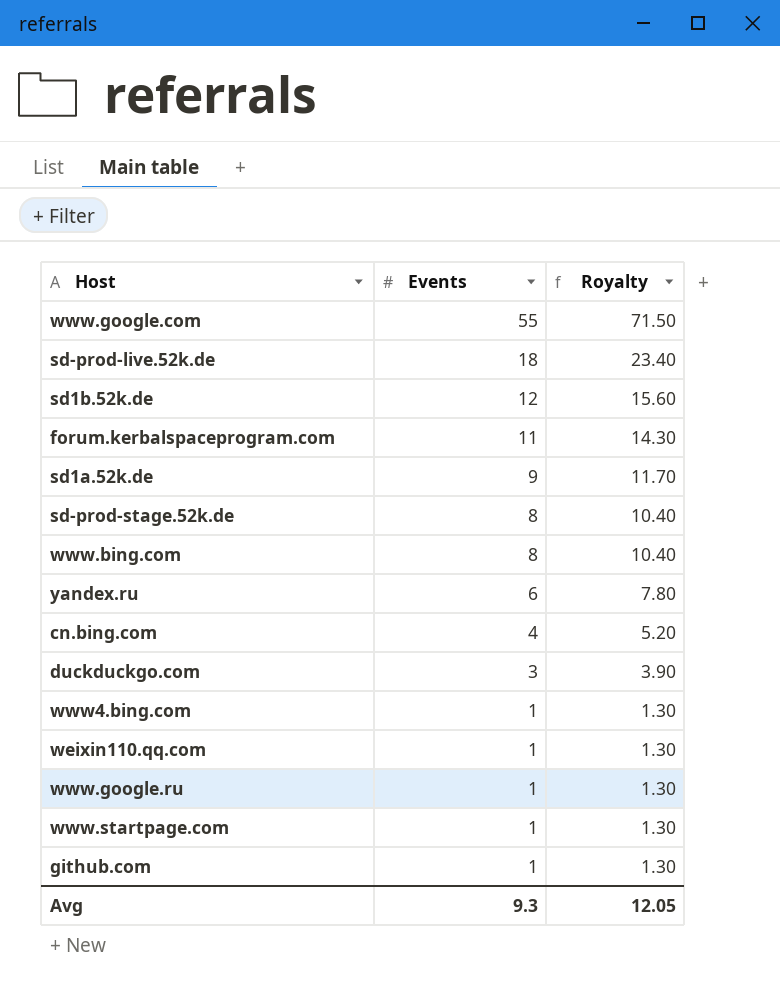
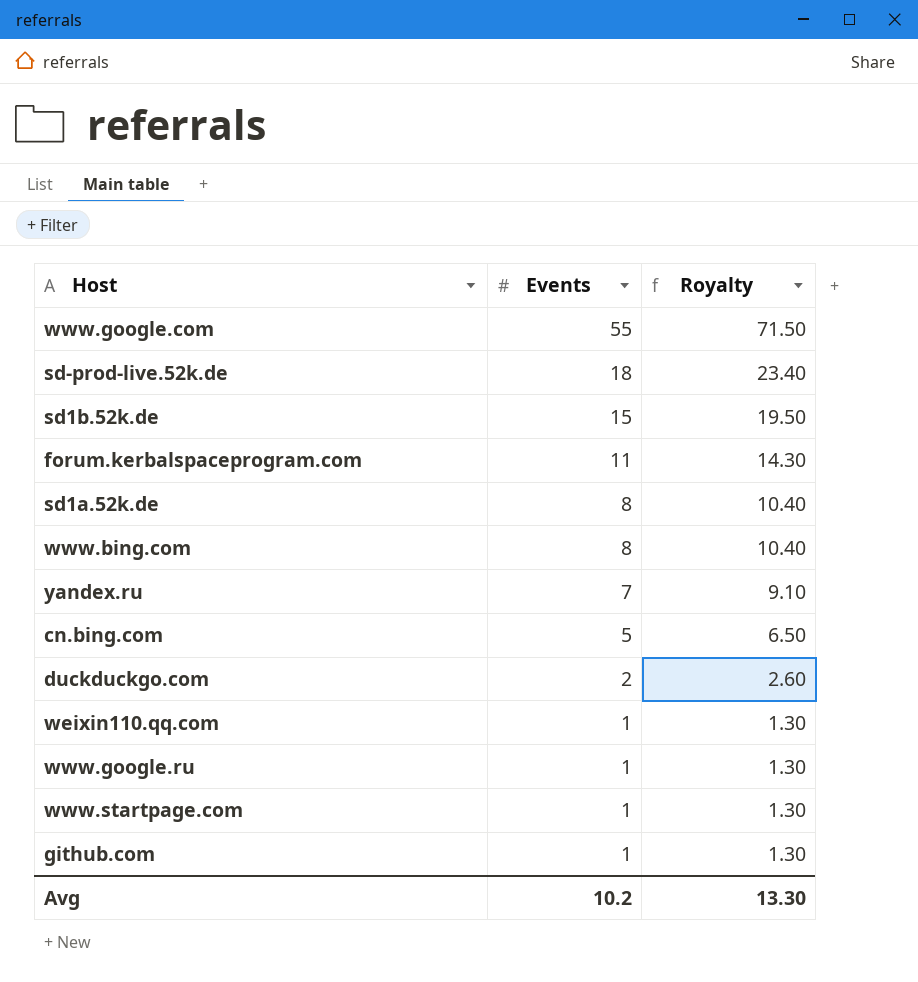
row sd-prod-stage.52k.de: 8 | 10.40 -> none
row www4.bing.com: 1 | 1.30 -> none
sd1b.52k.de | Events: 12 -> 15
sd1b.52k.de | Royalty: 15.60 -> 19.50
sd1a.52k.de | Events: 9 -> 8
sd1a.52k.de | Royalty: 11.70 -> 10.40
yandex.ru | Events: 6 -> 7
yandex.ru | Royalty: 7.80 -> 9.10
cn.bing.com | Events: 4 -> 5
cn.bing.com | Royalty: 5.20 -> 6.50
duckduckgo.com | Events: 3 -> 2
duckduckgo.com | Royalty: 3.90 -> 2.60
Avg | Events: 9.3 -> 10.2
Avg | Royalty: 12.05 -> 13.30

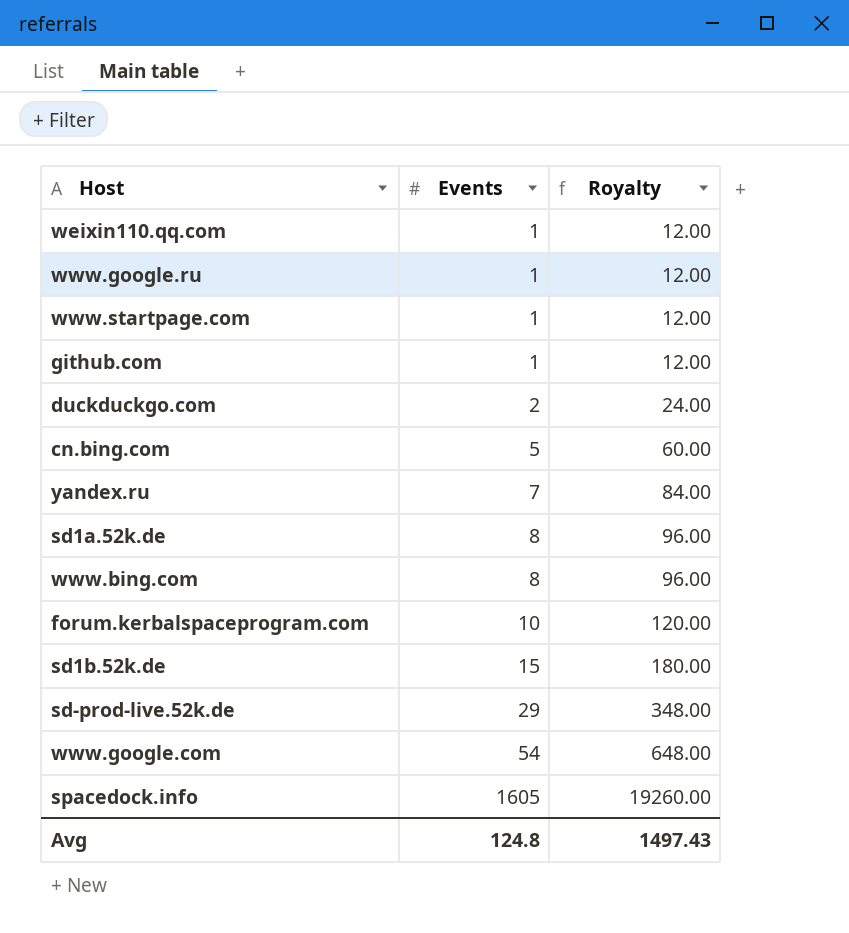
row order: Events descending -> Events ascending
column Royalty | formula: [Events] * 1.3 -> [Events] * 12
forum.kerbalspaceprogram.com | Events: 11 -> 10
sd-prod-live.52k.de | Events: 18 -> 29
www.google.com | Events: 55 -> 54
row spacedock.info: none -> 1605 | 19260.00
Avg | Events: 10.2 -> 124.8
Avg | Royalty: 13.30 -> 1497.43

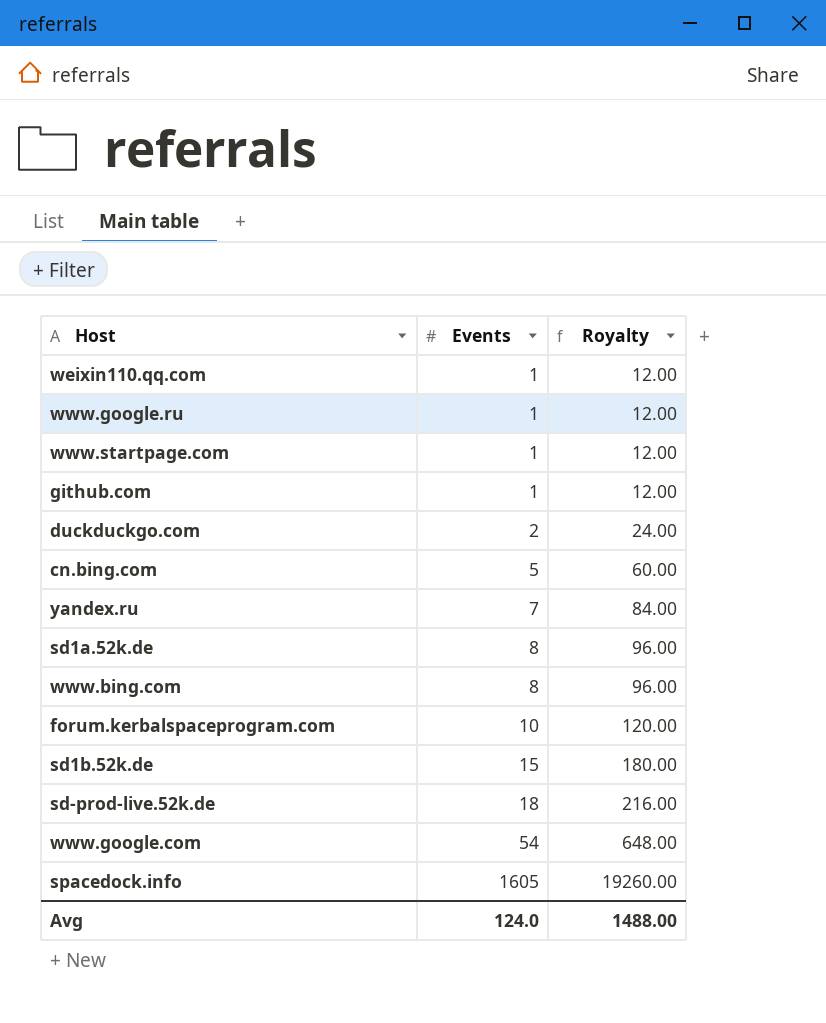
sd-prod-live.52k.de | Events: 29 -> 18
sd-prod-live.52k.de | Royalty: 348.00 -> 216.00
Avg | Events: 124.8 -> 124.0
Avg | Royalty: 1497.43 -> 1488.00

